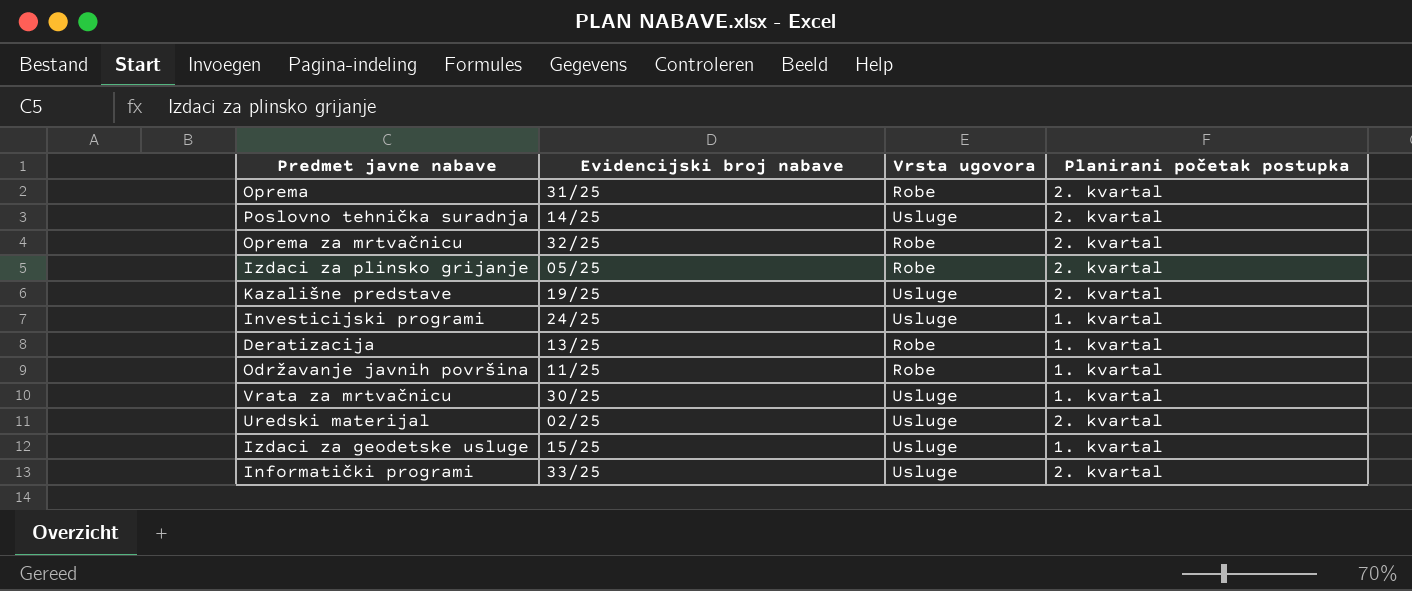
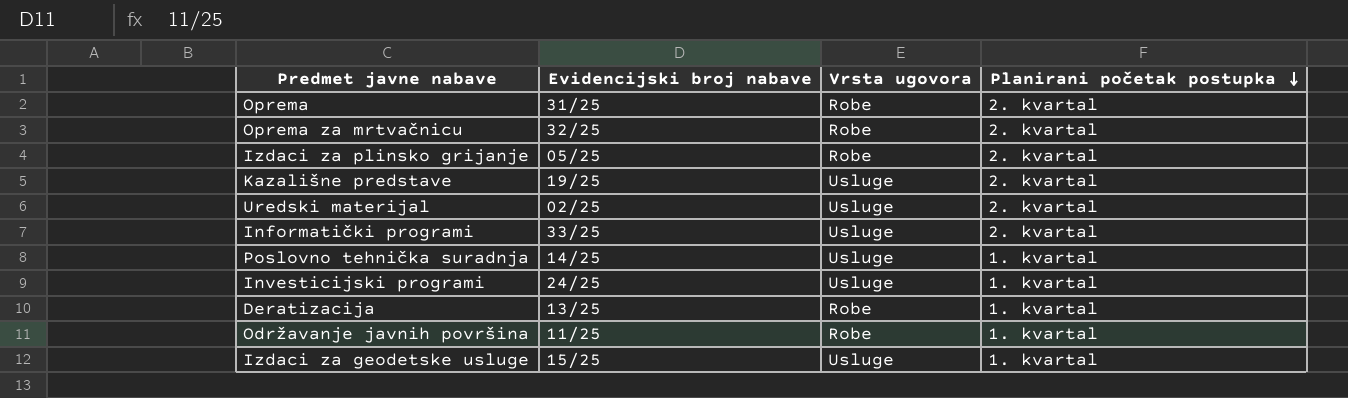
row order: none -> Planirani početak postupka descending
row Vrata za mrtvačnicu: 30/25 | Usluge | 1. kvartal -> none
Poslovno tehnička suradnja | Planirani početak postupka: 2. kvartal -> 1. kvartal

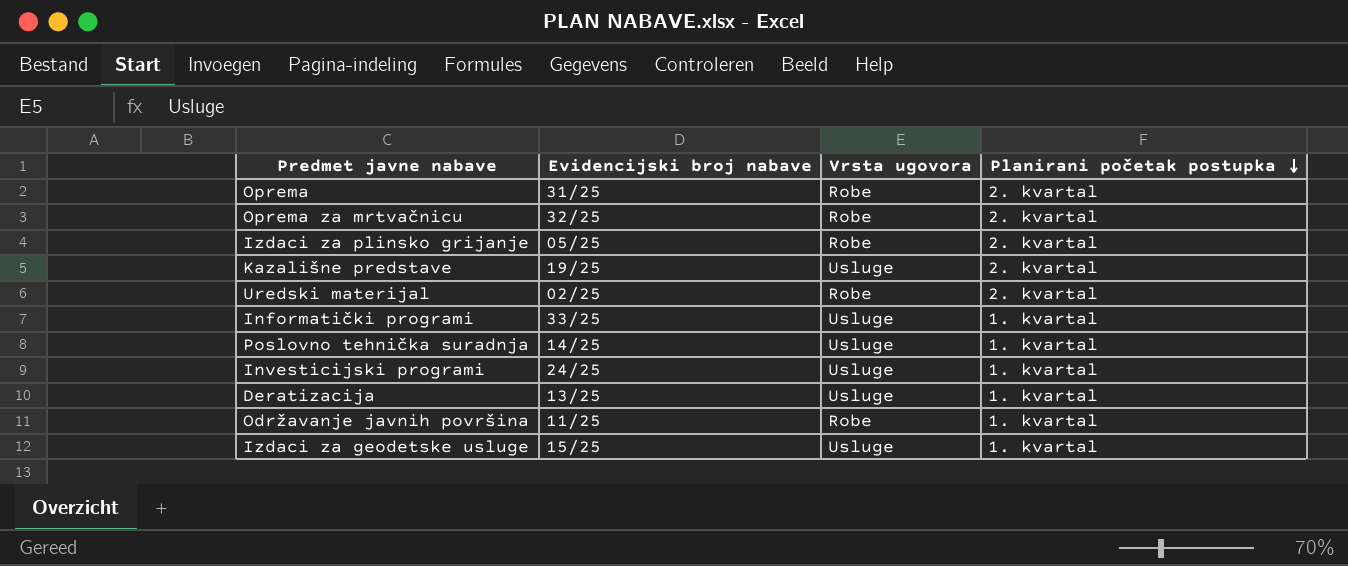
Uredski materijal | Vrsta ugovora: Usluge -> Robe
Informatički programi | Planirani početak postupka: 2. kvartal -> 1. kvartal
Deratizacija | Vrsta ugovora: Robe -> Usluge

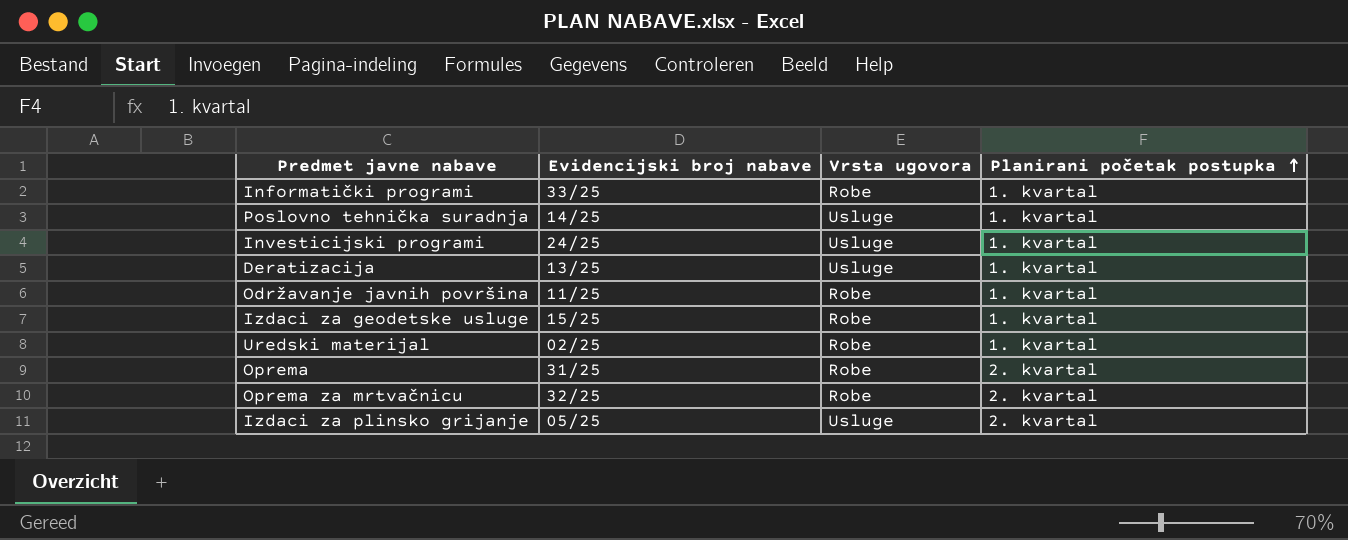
row order: Planirani početak postupka descending -> Planirani početak postupka ascending
row Kazališne predstave: 19/25 | Usluge | 2. kvartal -> none
Informatički programi | Vrsta ugovora: Usluge -> Robe
Izdaci za geodetske usluge | Vrsta ugovora: Usluge -> Robe
Uredski materijal | Planirani početak postupka: 2. kvartal -> 1. kvartal
Izdaci za plinsko grijanje | Vrsta ugovora: Robe -> Usluge

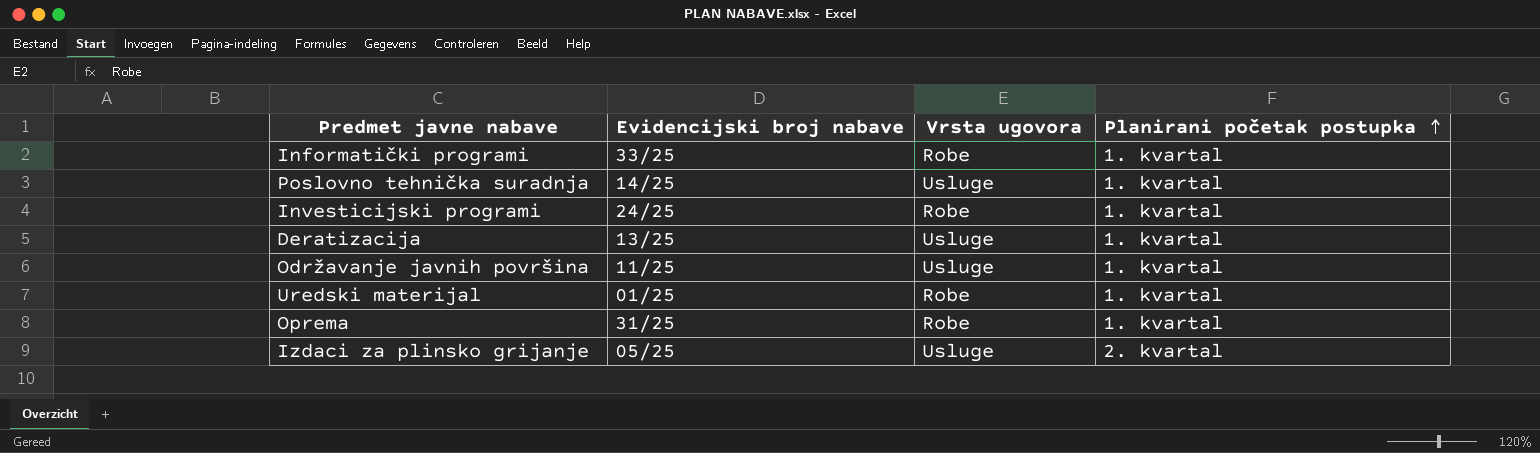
row Izdaci za geodetske usluge: 15/25 | Robe | 1. kvartal -> none
row Oprema za mrtvačnicu: 32/25 | Robe | 2. kvartal -> none
Investicijski programi | Vrsta ugovora: Usluge -> Robe
Održavanje javnih površina | Vrsta ugovora: Robe -> Usluge
Uredski materijal | Evidencijski broj nabave: 02/25 -> 01/25
Oprema | Planirani početak postupka: 2. kvartal -> 1. kvartal

